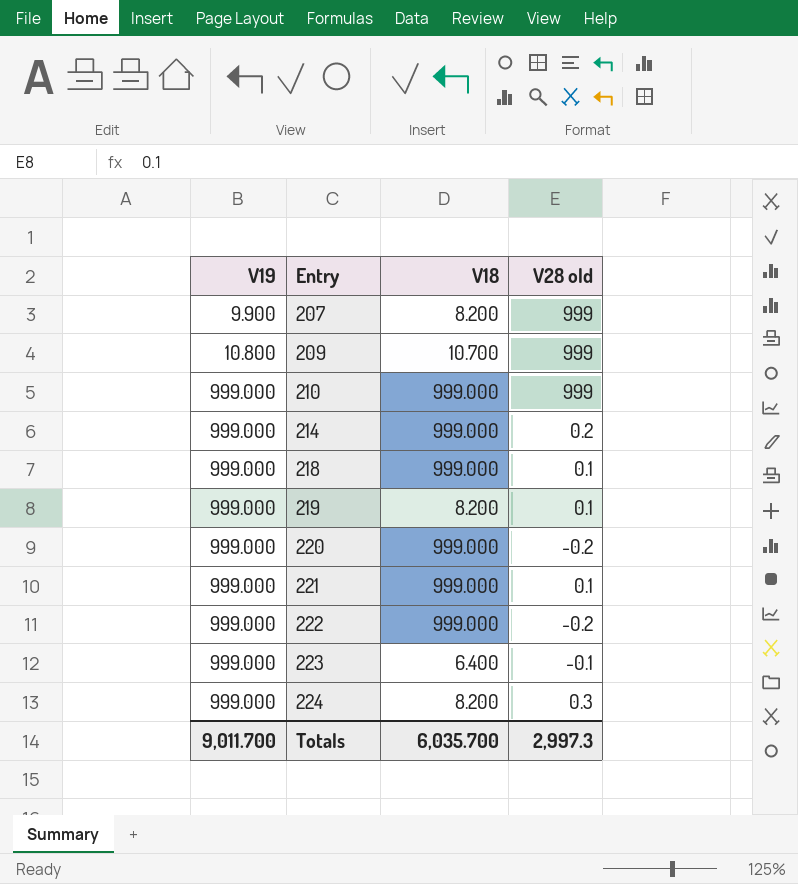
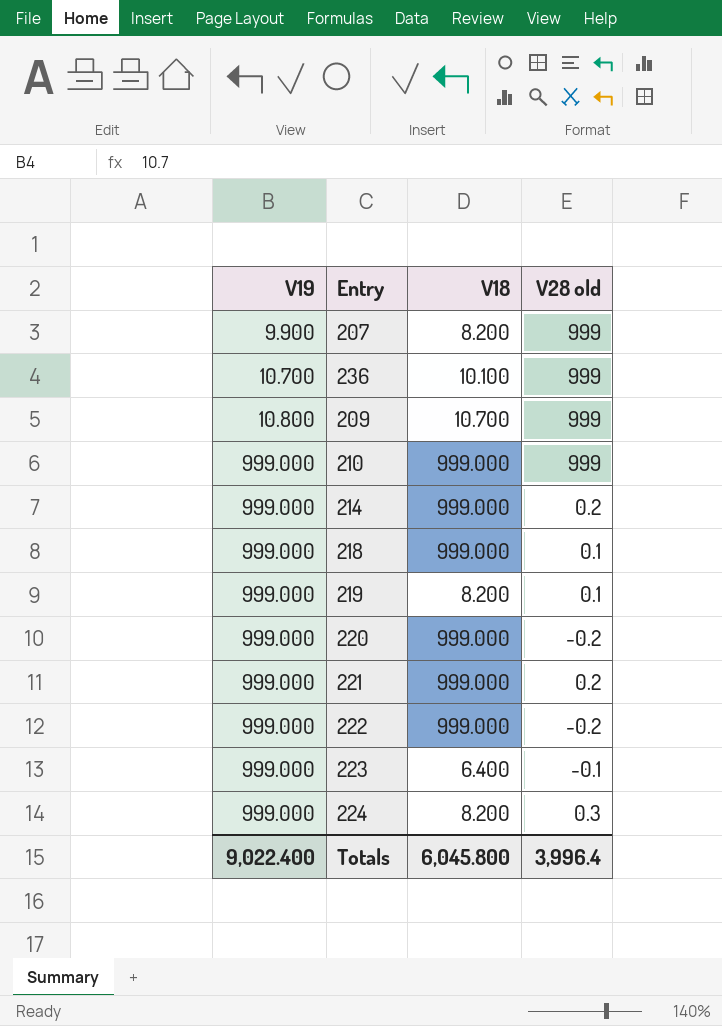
row 236: none -> 10.700 | 10.100 | 999
221 | V28 old: 0.1 -> 0.2
Totals | V19: 9,011.700 -> 9,022.400
Totals | V18: 6,035.700 -> 6,045.800
Totals | V28 old: 2,997.3 -> 3,996.4

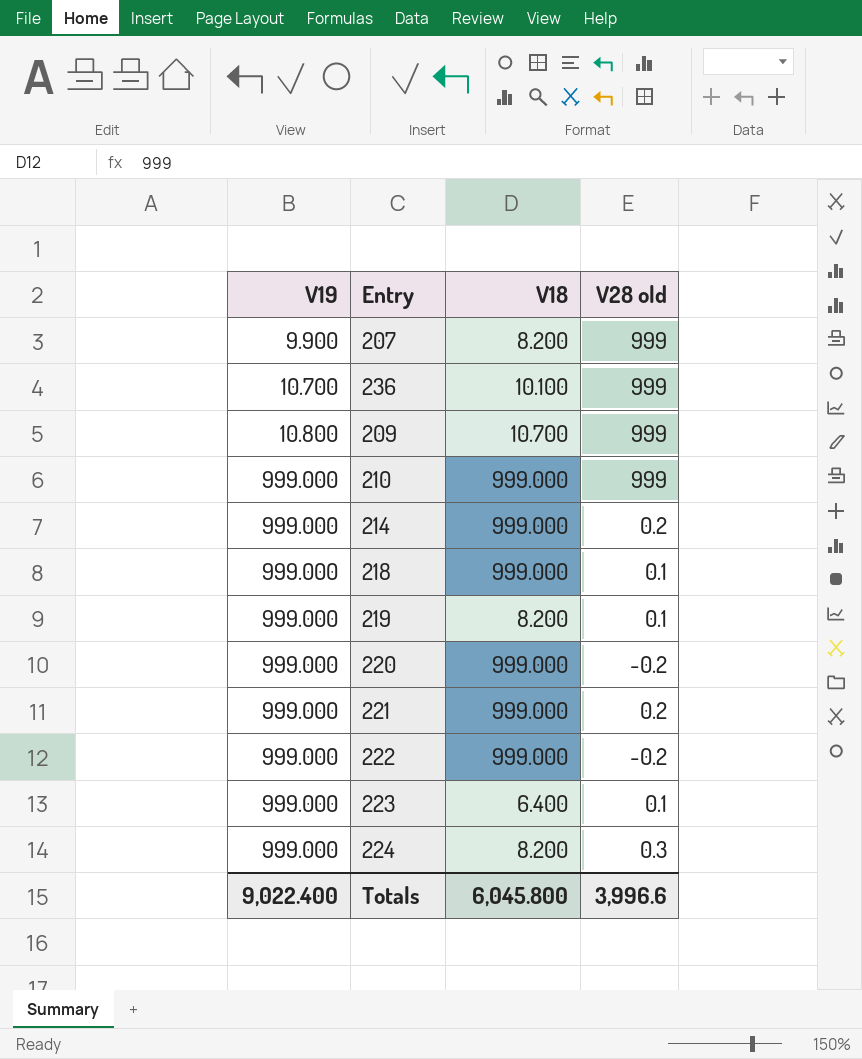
223 | V28 old: -0.1 -> 0.1
Totals | V28 old: 3,996.4 -> 3,996.6

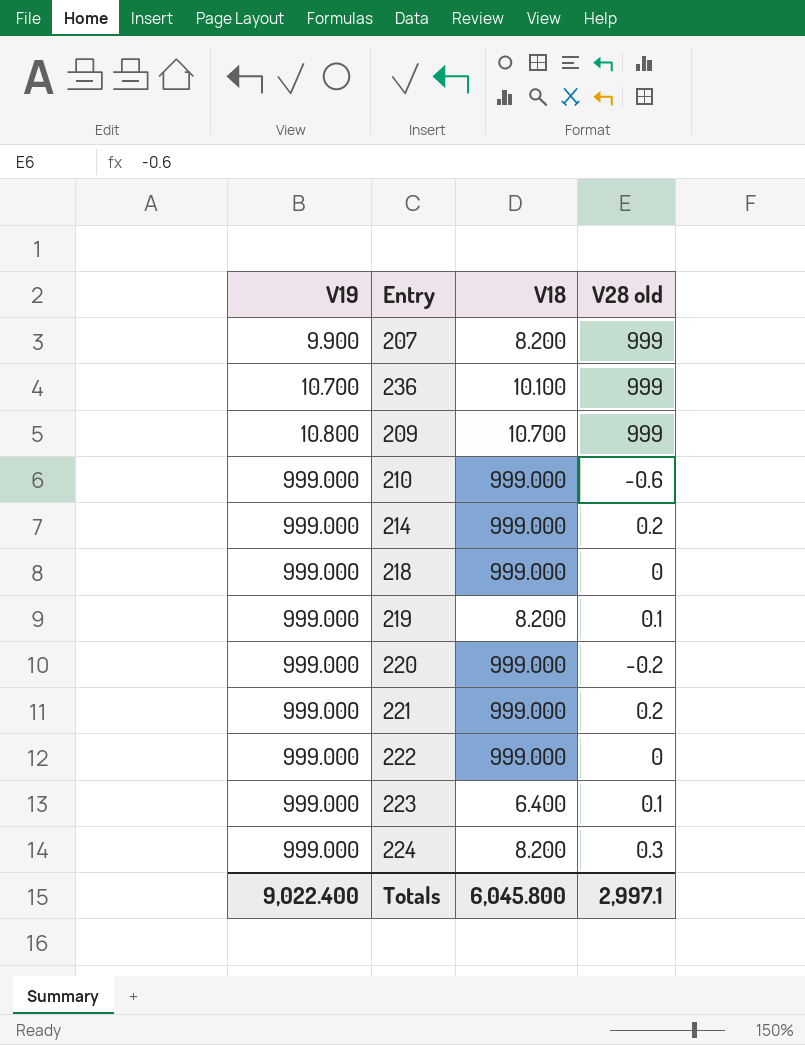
210 | V28 old: 999 -> -0.6
218 | V28 old: 0.1 -> 0
222 | V28 old: -0.2 -> 0
Totals | V28 old: 3,996.6 -> 2,997.1

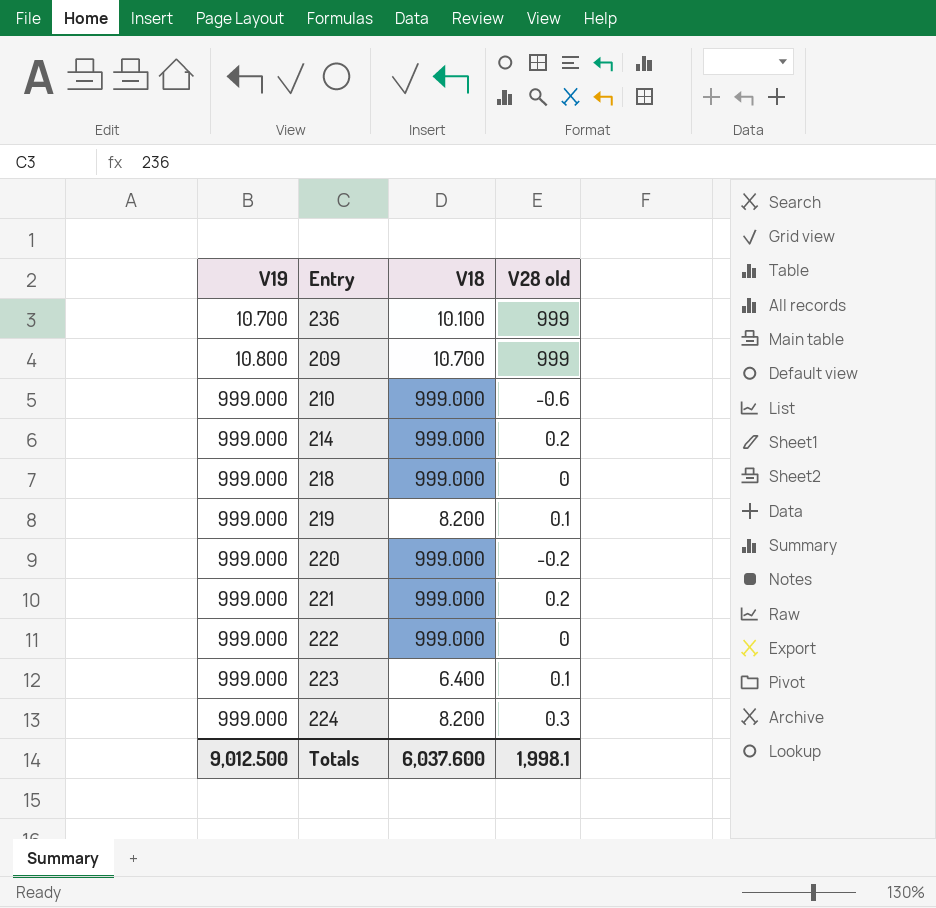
row 207: 9.900 | 8.200 | 999 -> none
Totals | V19: 9,022.400 -> 9,012.500
Totals | V18: 6,045.800 -> 6,037.600
Totals | V28 old: 2,997.1 -> 1,998.1

